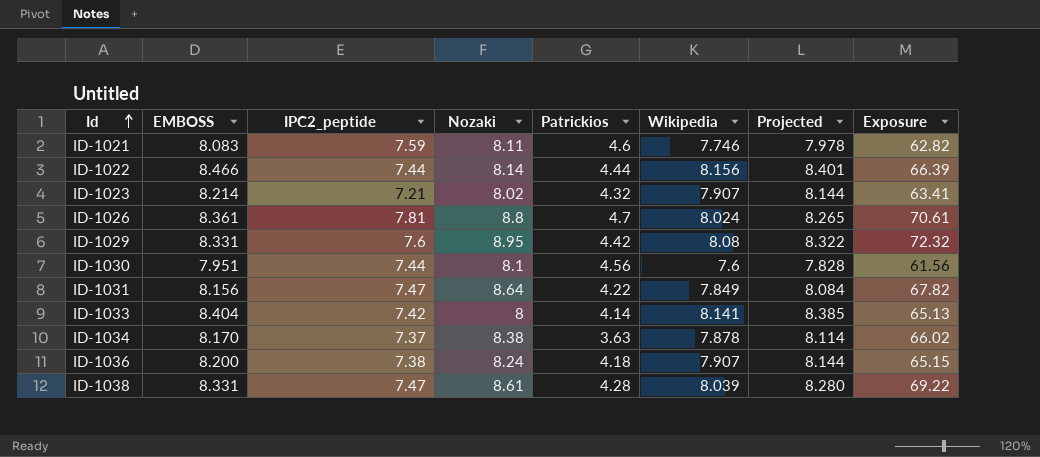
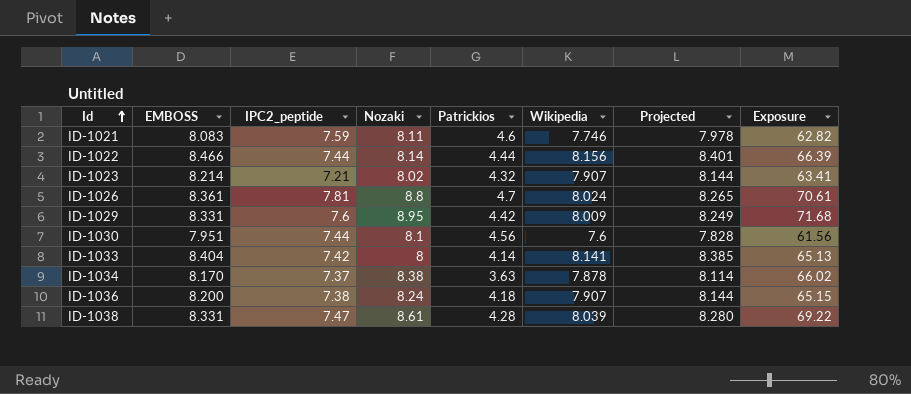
row ID-1031: 8.156 | 7.47 | 8.64 | 4.22 | 7.849 | 8.084 | 67.82 -> none
ID-1029 | Wikipedia: 8.08 -> 8.009
ID-1029 | Projected: 8.322 -> 8.249
ID-1029 | Exposure: 72.32 -> 71.68

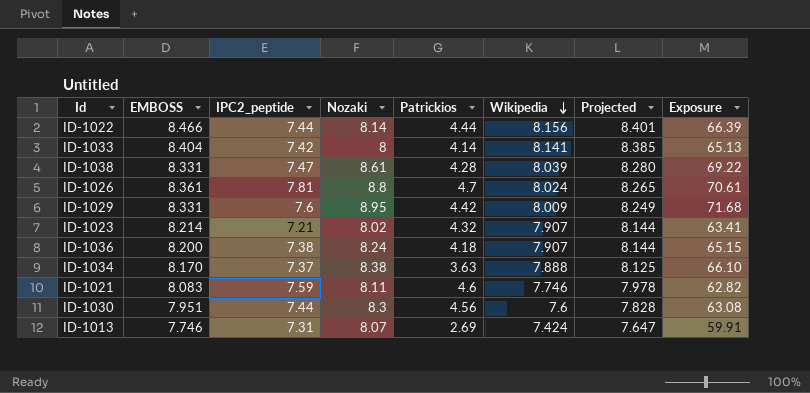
row order: Id ascending -> Wikipedia descending
ID-1034 | Wikipedia: 7.878 -> 7.888
ID-1034 | Projected: 8.114 -> 8.125
ID-1034 | Exposure: 66.02 -> 66.10
ID-1030 | Nozaki: 8.1 -> 8.3
ID-1030 | Exposure: 61.56 -> 63.08
row ID-1013: none -> 7.746 | 7.31 | 8.07 | 2.69 | 7.424 | 7.647 | 59.91

